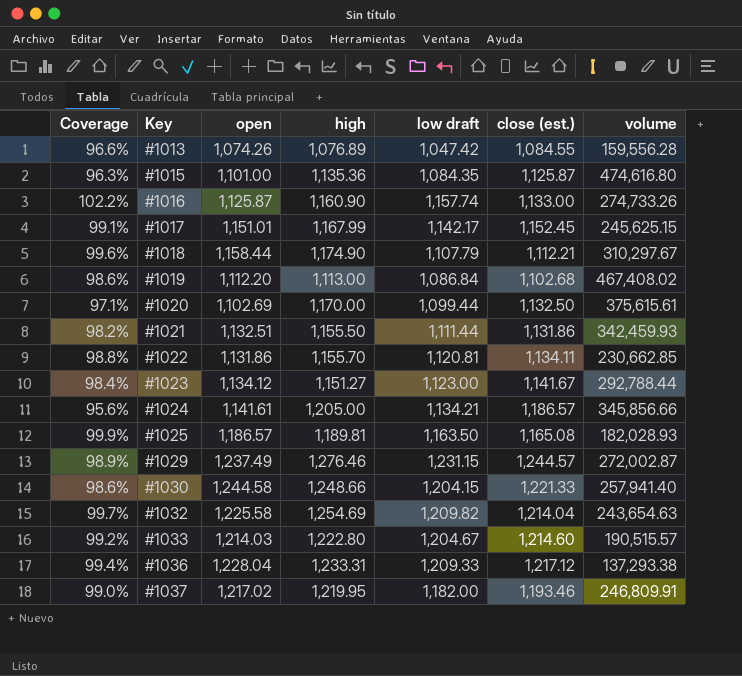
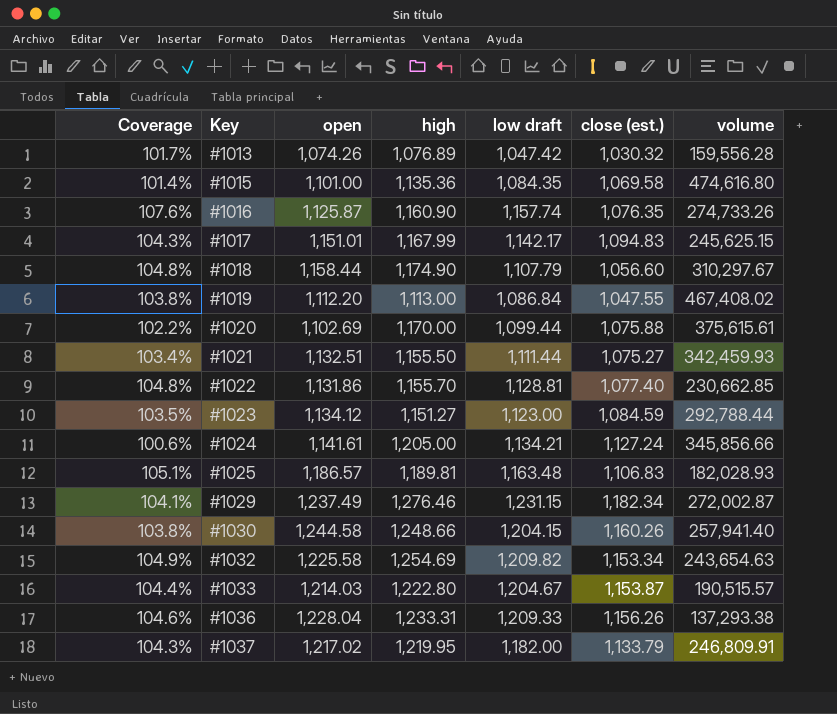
#1013 | Coverage: 96.6% -> 101.7%
#1013 | close (est.): 1,084.55 -> 1,030.32
#1015 | Coverage: 96.3% -> 101.4%
#1015 | close (est.): 1,125.87 -> 1,069.58
#1016 | Coverage: 102.2% -> 107.6%
#1016 | close (est.): 1,133.00 -> 1,076.35
#1017 | Coverage: 99.1% -> 104.3%
#1017 | close (est.): 1,152.45 -> 1,094.83
#1018 | Coverage: 99.6% -> 104.8%
#1018 | close (est.): 1,112.21 -> 1,056.60
#1019 | Coverage: 98.6% -> 103.8%
#1019 | close (est.): 1,102.68 -> 1,047.55
#1020 | Coverage: 97.1% -> 102.2%
#1020 | close (est.): 1,132.50 -> 1,075.88
#1021 | Coverage: 98.2% -> 103.4%
#1021 | close (est.): 1,131.86 -> 1,075.27
#1022 | Coverage: 98.8% -> 104.8%
#1022 | low draft: 1,120.81 -> 1,128.81
#1022 | close (est.): 1,134.11 -> 1,077.40
#1023 | Coverage: 98.4% -> 103.5%
#1023 | close (est.): 1,141.67 -> 1,084.59
#1024 | Coverage: 95.6% -> 100.6%
#1024 | close (est.): 1,186.57 -> 1,127.24
#1025 | Coverage: 99.9% -> 105.1%
#1025 | low draft: 1,163.50 -> 1,163.48
#1025 | close (est.): 1,165.08 -> 1,106.83
#1029 | Coverage: 98.9% -> 104.1%
#1029 | close (est.): 1,244.57 -> 1,182.34
#1030 | Coverage: 98.6% -> 103.8%
#1030 | close (est.): 1,221.33 -> 1,160.26
#1032 | Coverage: 99.7% -> 104.9%
#1032 | close (est.): 1,214.04 -> 1,153.34
#1033 | Coverage: 99.2% -> 104.4%
#1033 | close (est.): 1,214.60 -> 1,153.87
#1036 | Coverage: 99.4% -> 104.6%
#1036 | close (est.): 1,217.12 -> 1,156.26
#1037 | Coverage: 99.0% -> 104.3%
#1037 | close (est.): 1,193.46 -> 1,133.79

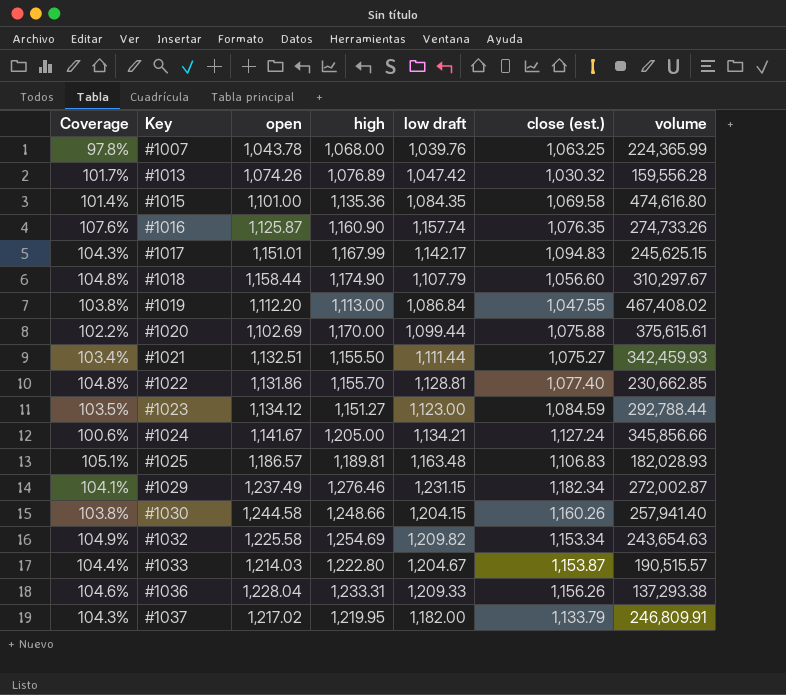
row #1007: none -> 97.8% | 1,043.78 | 1,068.00 | 1,039.76 | 1,063.25 | 224,365.99
#1024 | open: 1,141.61 -> 1,141.67

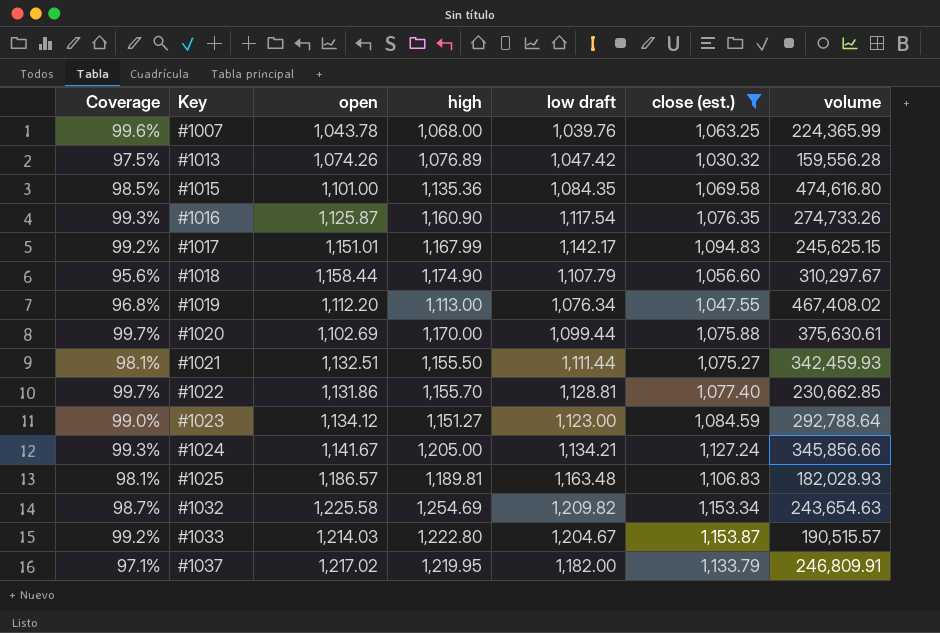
filter: none -> close (est.) <= 1,153.87
column Coverage | formula: [low draft] / [close (est.)] -> [low draft] / [open]
#1016 | low draft: 1,157.74 -> 1,117.54
#1019 | low draft: 1,086.84 -> 1,076.34
#1020 | volume: 375,615.61 -> 375,630.61
#1023 | volume: 292,788.44 -> 292,788.64

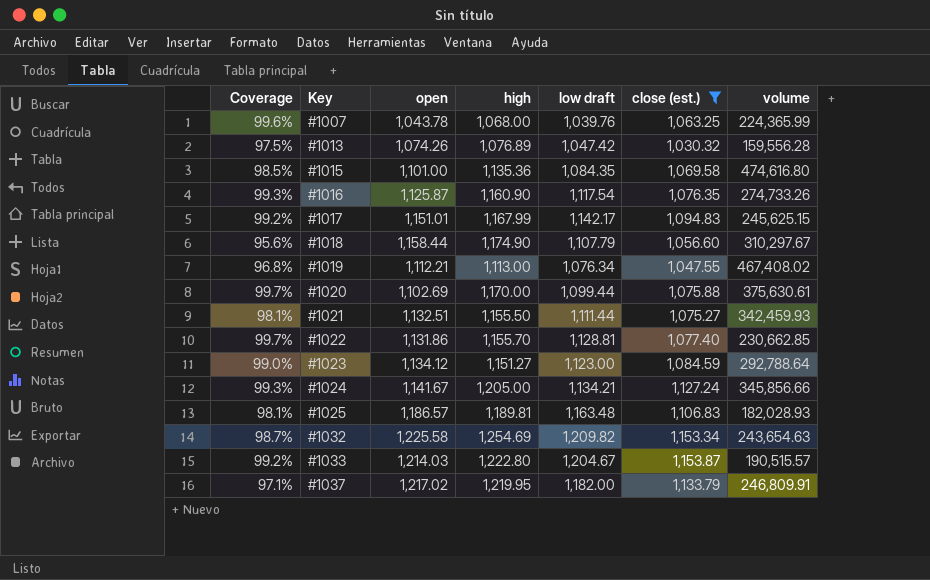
#1019 | open: 1,112.20 -> 1,112.21

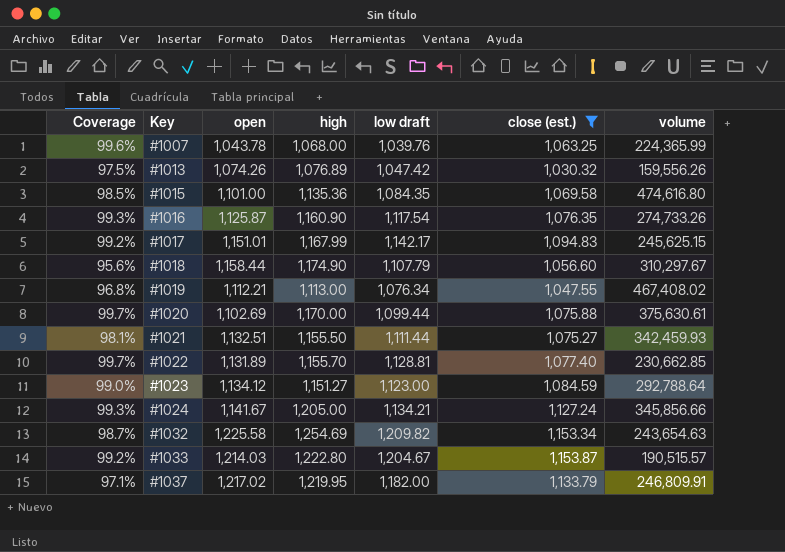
row #1025: 98.1% | 1,186.57 | 1,189.81 | 1,163.48 | 1,106.83 | 182,028.93 -> none
#1013 | volume: 159,556.28 -> 159,556.26
#1022 | open: 1,131.86 -> 1,131.89

